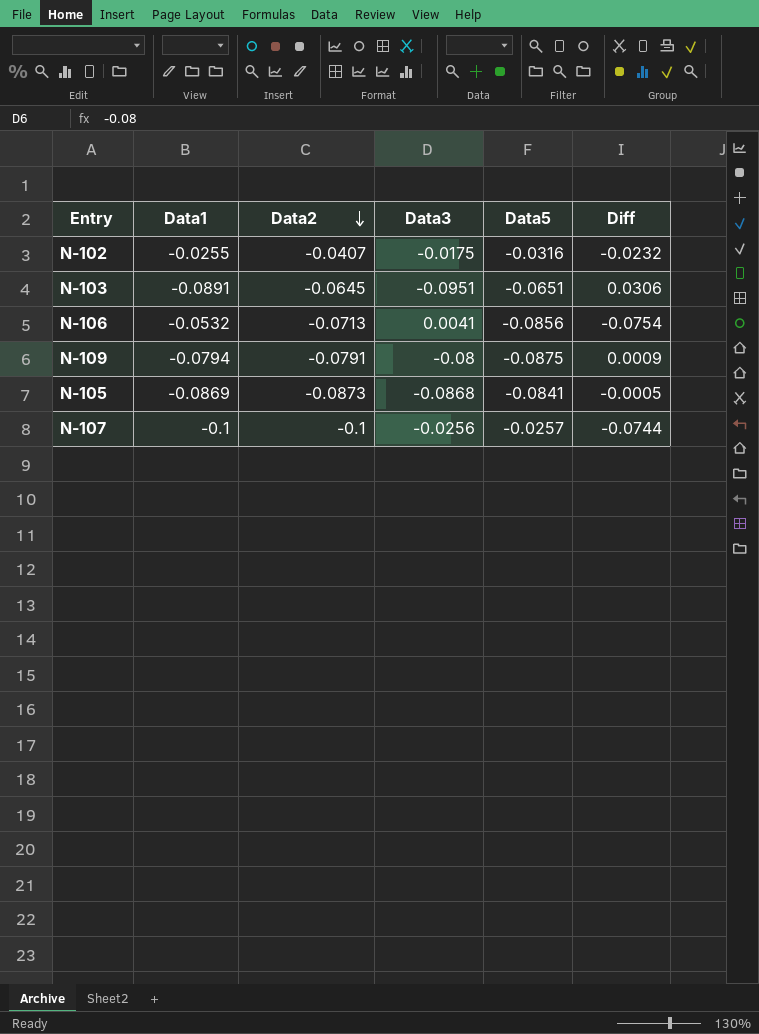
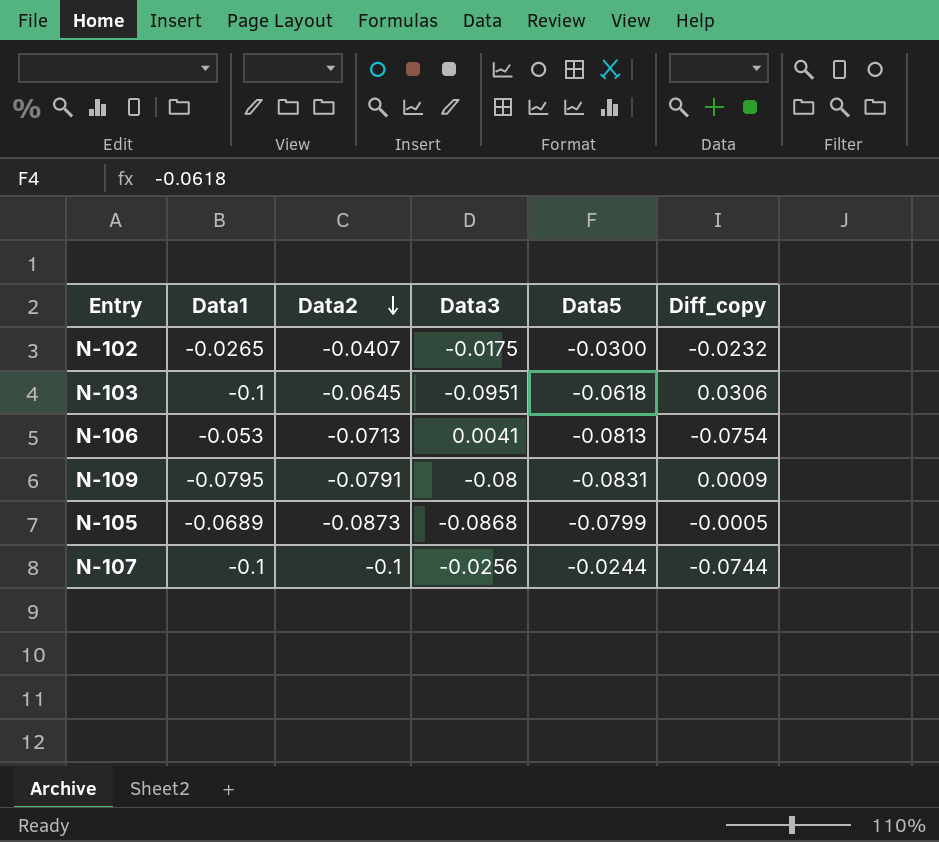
column name: Diff -> Diff_copy
N-102 | Data1: -0.0255 -> -0.0265
N-102 | Data5: -0.0316 -> -0.0300
N-103 | Data1: -0.0891 -> -0.1
N-103 | Data5: -0.0651 -> -0.0618
N-106 | Data1: -0.0532 -> -0.053
N-106 | Data5: -0.0856 -> -0.0813
N-109 | Data1: -0.0794 -> -0.0795
N-109 | Data5: -0.0875 -> -0.0831
N-105 | Data1: -0.0869 -> -0.0689
N-105 | Data5: -0.0841 -> -0.0799
N-107 | Data5: -0.0257 -> -0.0244

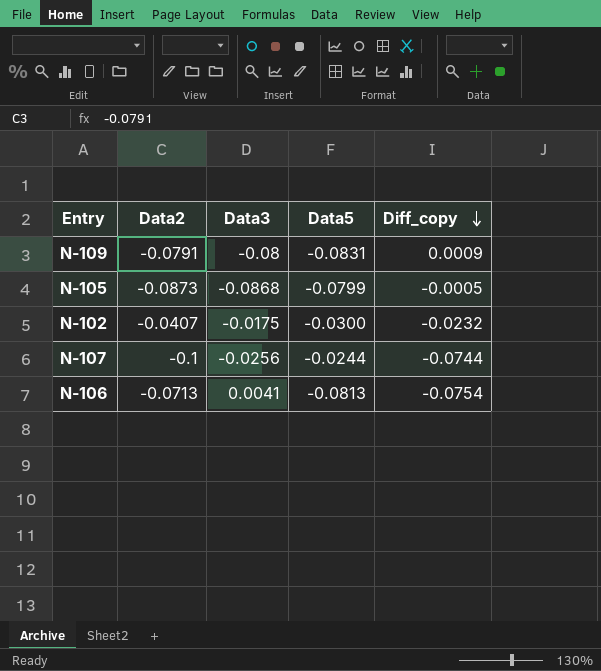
row order: Data2 descending -> Diff_copy descending
column Data1 | position: 2 -> none
row N-103: -0.1 | -0.0645 | -0.0951 | -0.0618 | 0.0306 -> none

